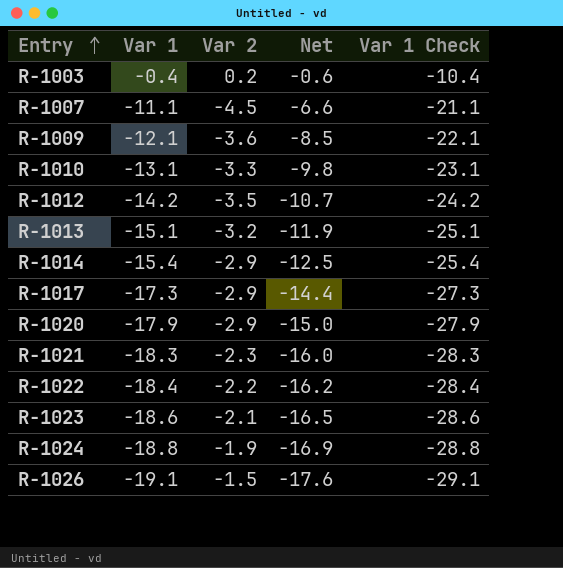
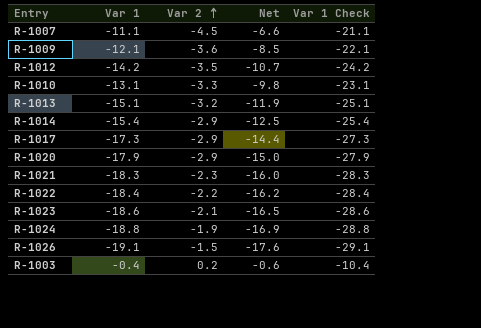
row order: Entry ascending -> Var 2 ascending

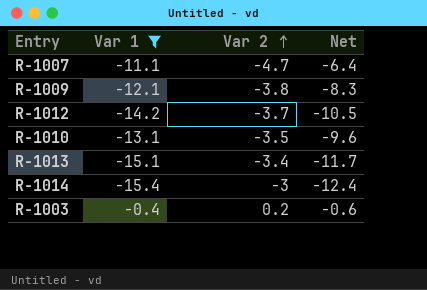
filter: none -> Var 1 >= -15.4
column Var 1 Check | formula: [Var 1] - 10 -> none
R-1007 | Var 2: -4.5 -> -4.7
R-1007 | Net: -6.6 -> -6.4
R-1009 | Var 2: -3.6 -> -3.8
R-1009 | Net: -8.5 -> -8.3
R-1012 | Var 2: -3.5 -> -3.7
R-1012 | Net: -10.7 -> -10.5
R-1010 | Var 2: -3.3 -> -3.5
R-1010 | Net: -9.8 -> -9.6
R-1013 | Var 2: -3.2 -> -3.4
R-1013 | Net: -11.9 -> -11.7
R-1014 | Var 2: -2.9 -> -3
R-1014 | Net: -12.5 -> -12.4

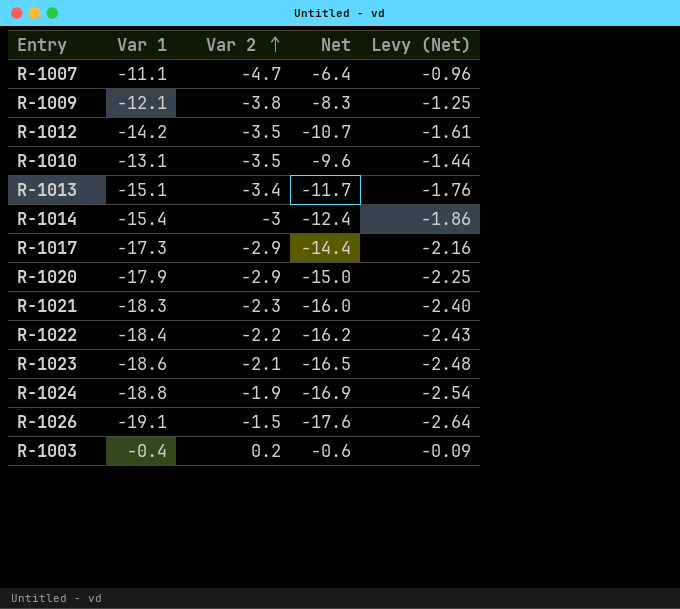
filter: Var 1 >= -15.4 -> none
column Levy (Net) | formula: none -> [Net] * 0.15
R-1012 | Var 2: -3.7 -> -3.5
R-1012 | Net: -10.5 -> -10.7

